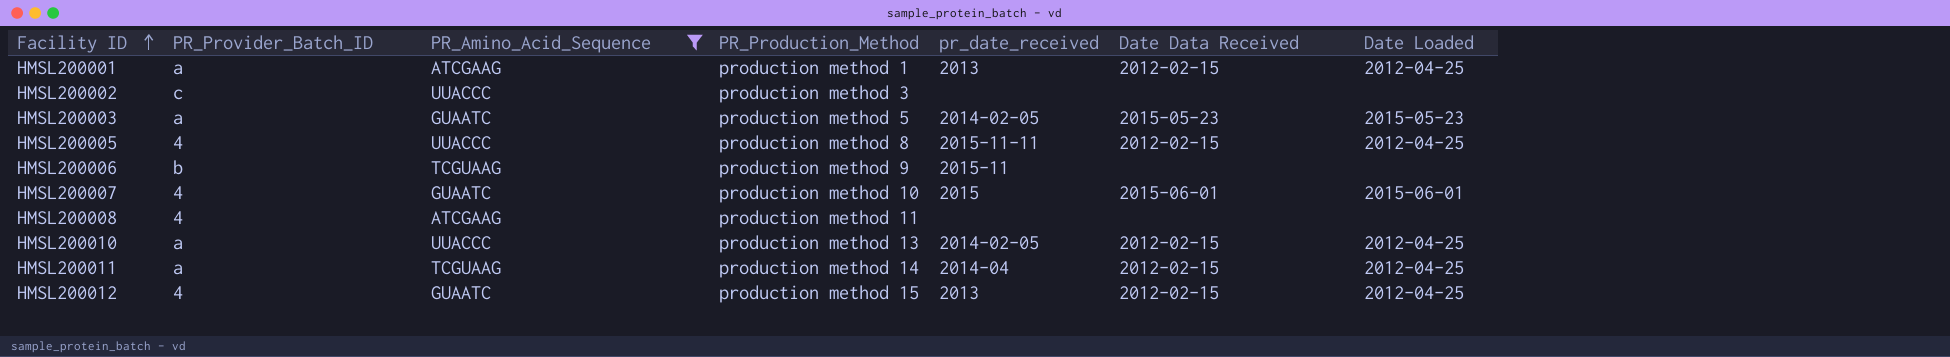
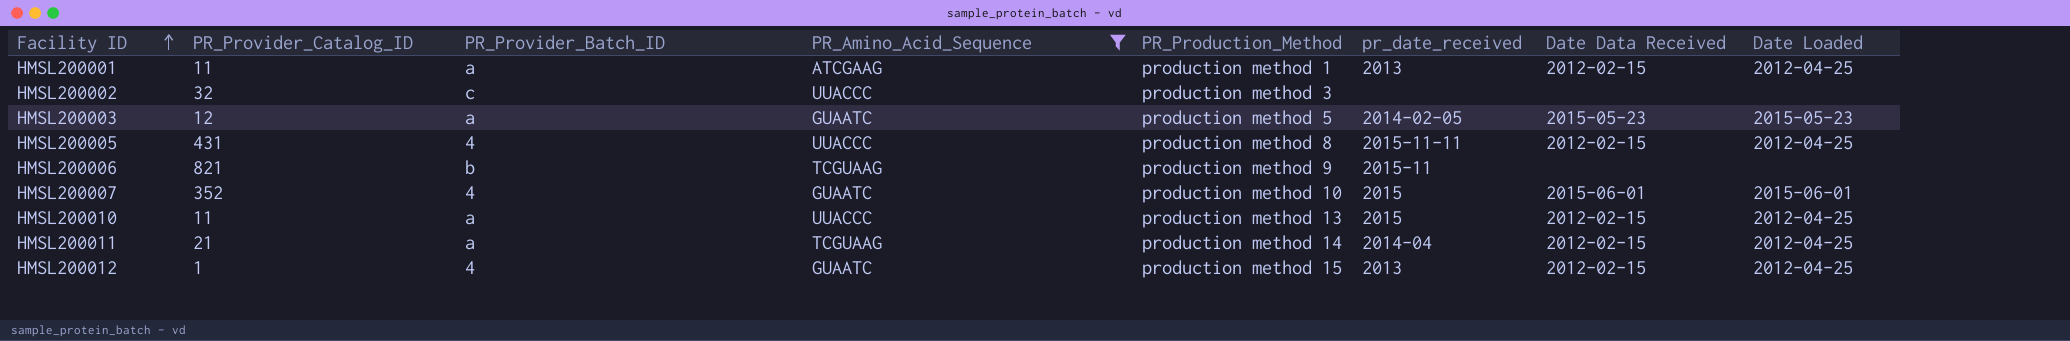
column PR_Provider_Catalog_ID | position: none -> 2
row HMSL200008: 4 | ATCGAAG | production method 11 | none | none | none -> none
HMSL200010 | pr_date_received: 2014-02-05 -> 2015

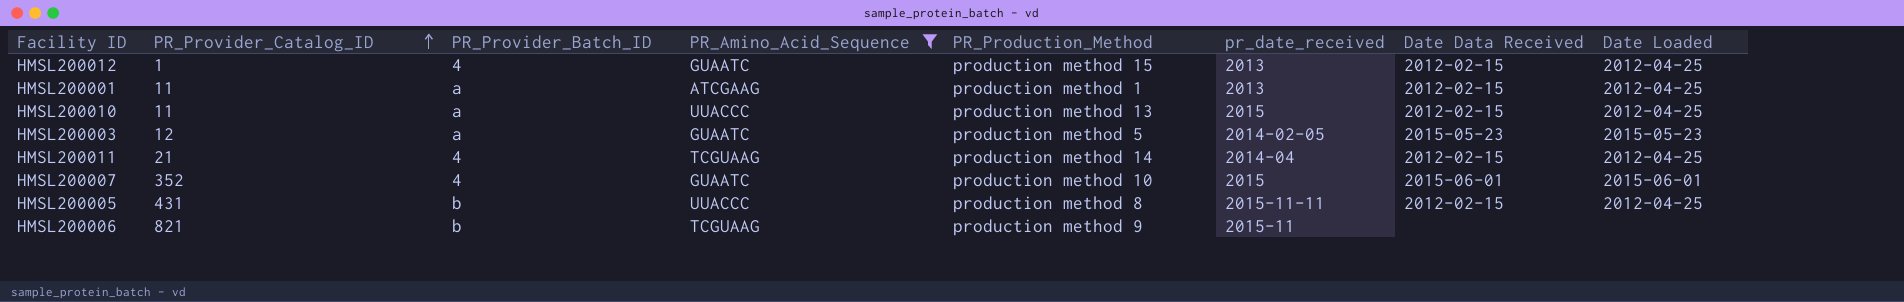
row order: Facility ID ascending -> PR_Provider_Catalog_ID ascending
row HMSL200002: 32 | c | UUACCC | production method 3 | none | none | none -> none
HMSL200011 | PR_Provider_Batch_ID: a -> 4
HMSL200005 | PR_Provider_Batch_ID: 4 -> b

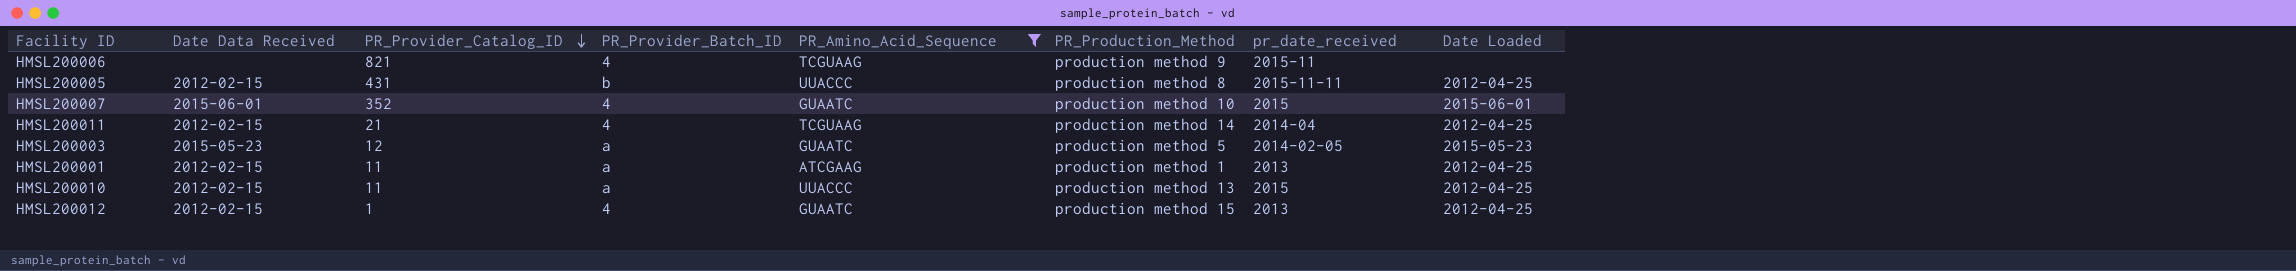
row order: PR_Provider_Catalog_ID ascending -> PR_Provider_Catalog_ID descending
column Date Data Received | position: 7 -> 2
HMSL200006 | PR_Provider_Batch_ID: b -> 4

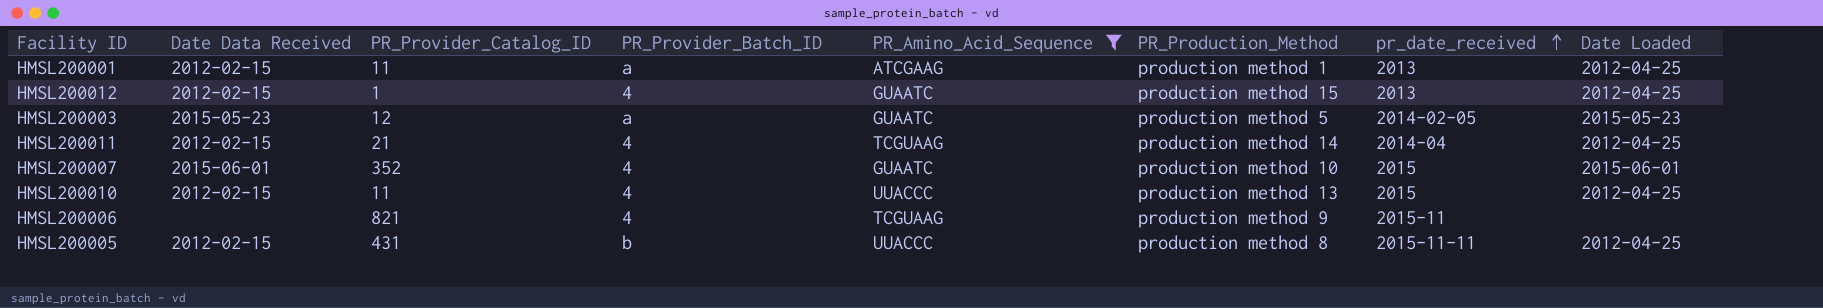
row order: PR_Provider_Catalog_ID descending -> pr_date_received ascending
HMSL200010 | PR_Provider_Batch_ID: a -> 4

